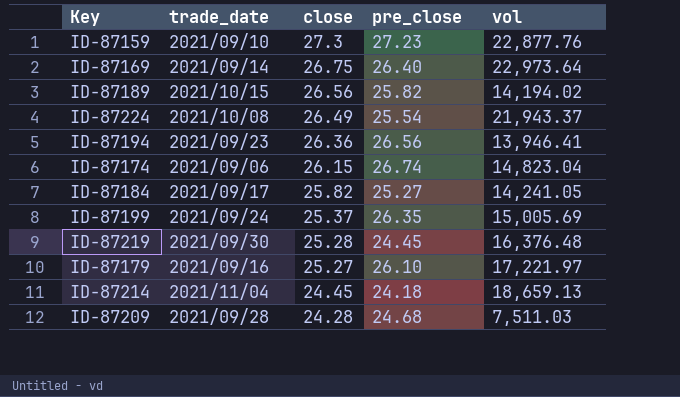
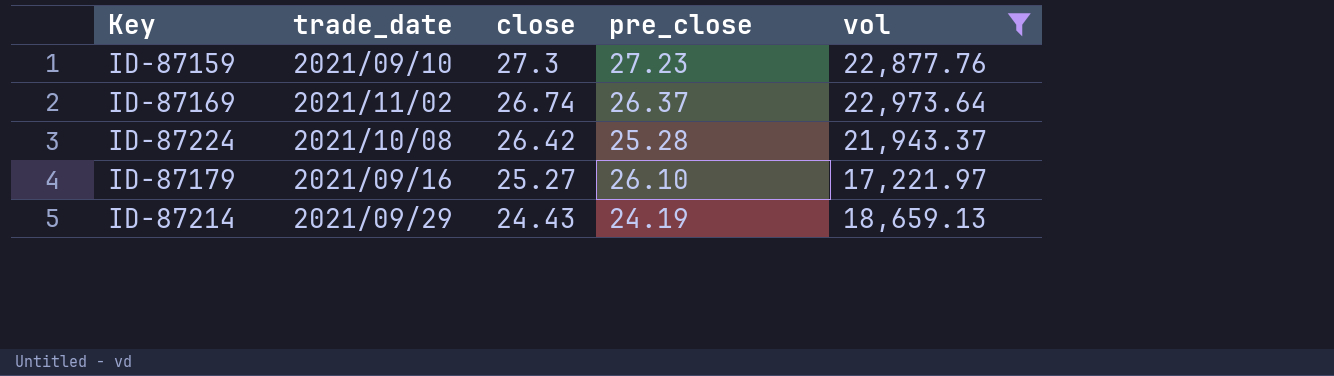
filter: none -> vol >= 17,221.97
ID-87169 | trade_date: 2021/09/14 -> 2021/11/02
ID-87169 | close: 26.75 -> 26.74
ID-87169 | pre_close: 26.40 -> 26.37
ID-87224 | close: 26.49 -> 26.42
ID-87224 | pre_close: 25.54 -> 25.28
ID-87214 | trade_date: 2021/11/04 -> 2021/09/29
ID-87214 | close: 24.45 -> 24.43
ID-87214 | pre_close: 24.18 -> 24.19

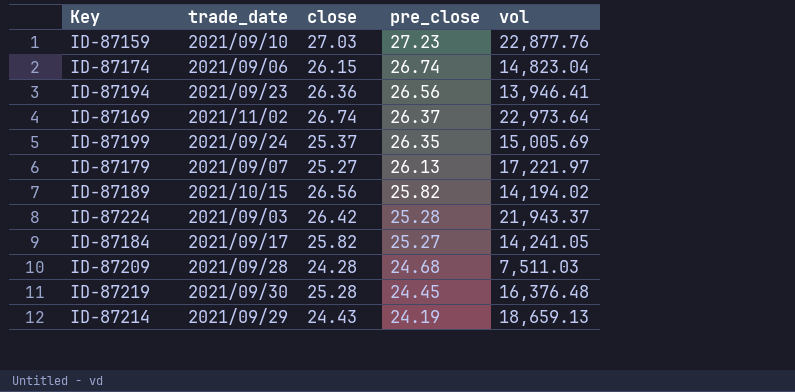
filter: vol >= 17,221.97 -> none
row order: close descending -> pre_close descending
ID-87159 | close: 27.3 -> 27.03
ID-87179 | trade_date: 2021/09/16 -> 2021/09/07
ID-87179 | pre_close: 26.10 -> 26.13
ID-87224 | trade_date: 2021/10/08 -> 2021/09/03

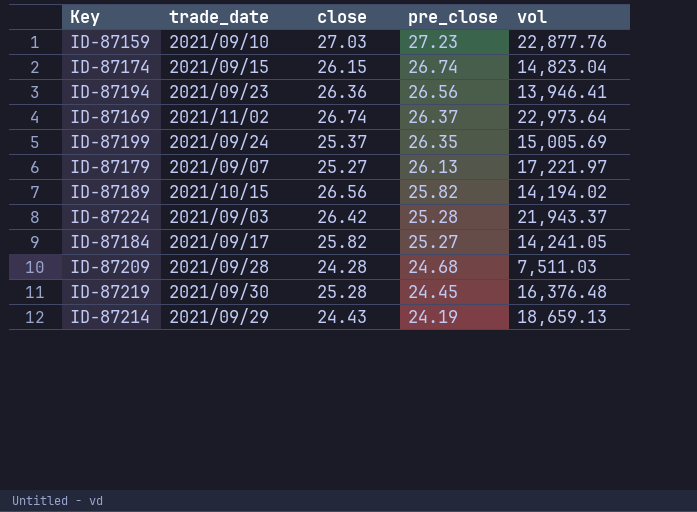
ID-87174 | trade_date: 2021/09/06 -> 2021/09/15

